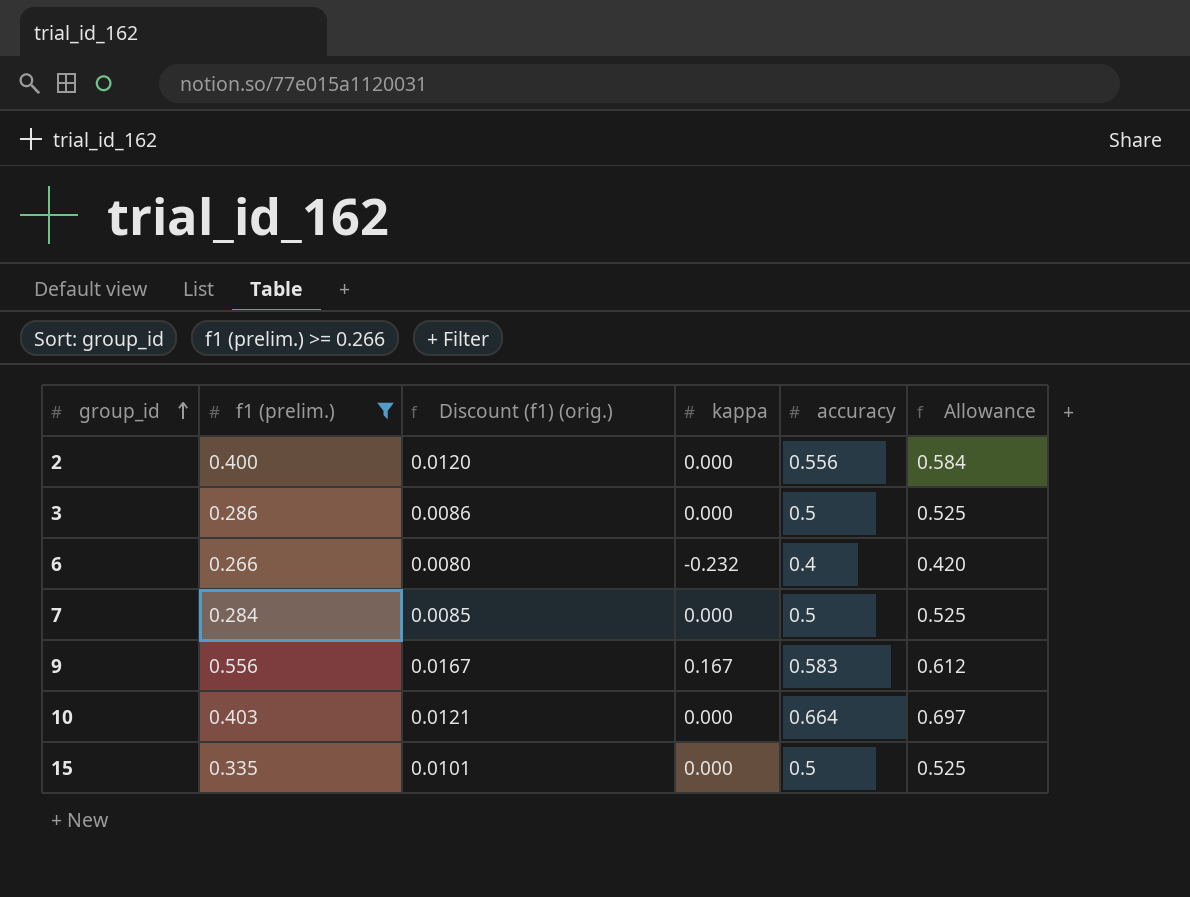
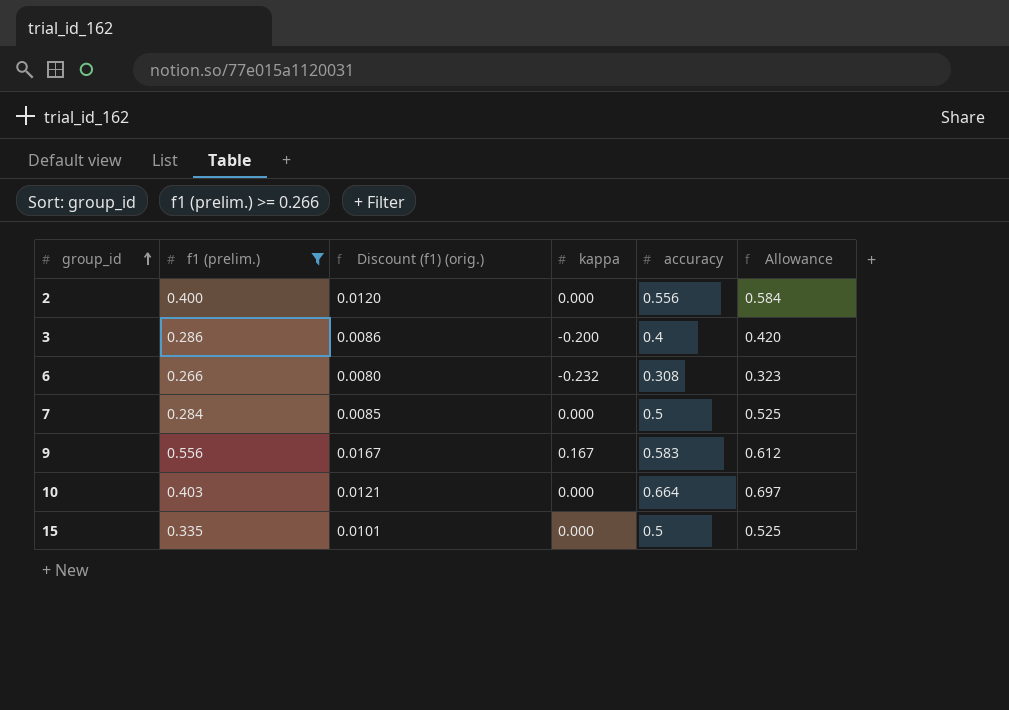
3 | kappa: 0.000 -> -0.200
3 | accuracy: 0.5 -> 0.4
3 | Allowance: 0.525 -> 0.420
6 | accuracy: 0.4 -> 0.308
6 | Allowance: 0.420 -> 0.323

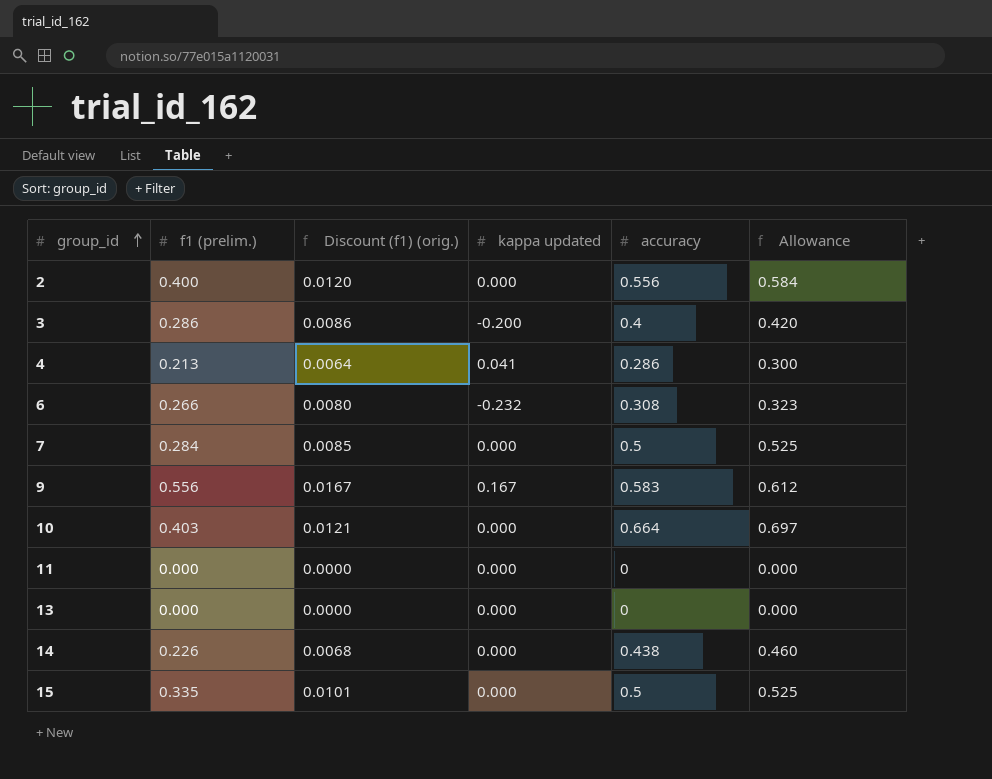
filter: f1 (prelim.) >= 0.266 -> none
column name: kappa -> kappa updated

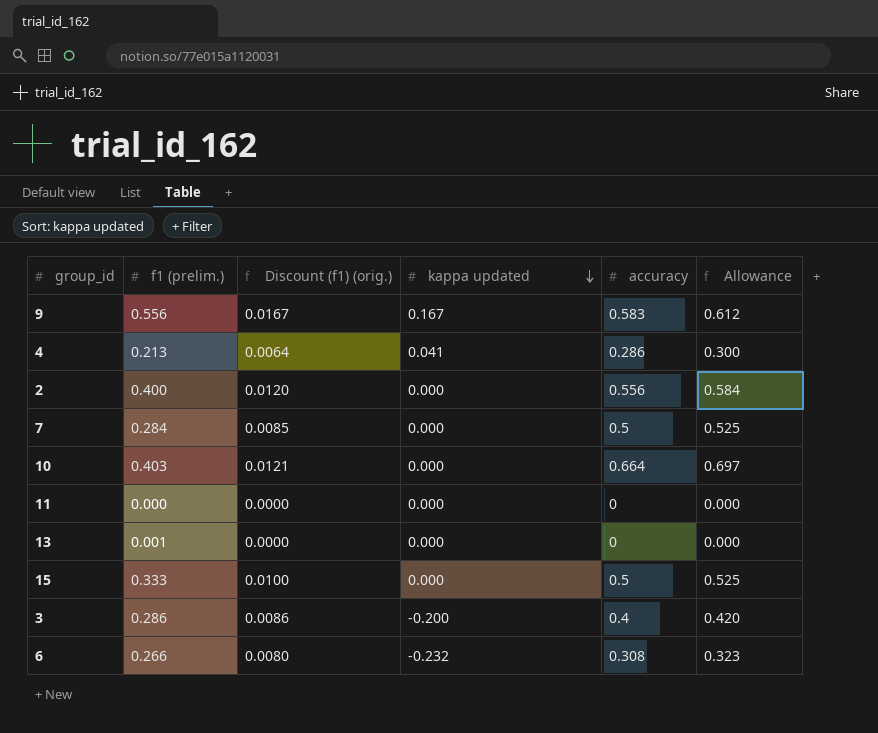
row order: group_id ascending -> kappa updated descending
row 14: 0.226 | 0.0068 | 0.000 | 0.438 | 0.460 -> none
13 | f1 (prelim.): 0.000 -> 0.001
15 | f1 (prelim.): 0.335 -> 0.333
15 | Discount (f1) (orig.): 0.0101 -> 0.0100

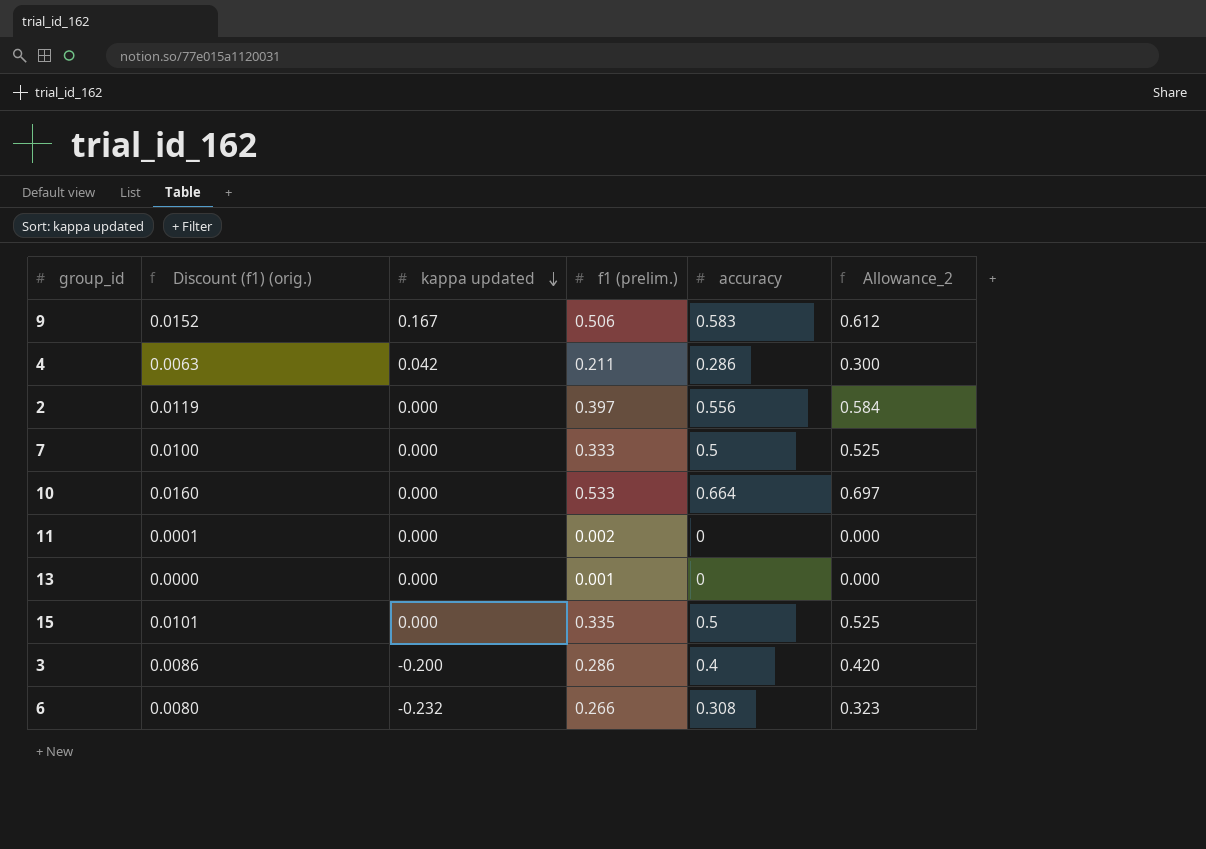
column f1 (prelim.) | position: 2 -> 4
column name: Allowance -> Allowance_2
9 | Discount (f1) (orig.): 0.0167 -> 0.0152
9 | f1 (prelim.): 0.556 -> 0.506
4 | Discount (f1) (orig.): 0.0064 -> 0.0063
4 | kappa updated: 0.041 -> 0.042
4 | f1 (prelim.): 0.213 -> 0.211
2 | Discount (f1) (orig.): 0.0120 -> 0.0119
2 | f1 (prelim.): 0.400 -> 0.397
7 | Discount (f1) (orig.): 0.0085 -> 0.0100
7 | f1 (prelim.): 0.284 -> 0.333
10 | Discount (f1) (orig.): 0.0121 -> 0.0160
10 | f1 (prelim.): 0.403 -> 0.533
11 | Discount (f1) (orig.): 0.0000 -> 0.0001
11 | f1 (prelim.): 0.000 -> 0.002
15 | Discount (f1) (orig.): 0.0100 -> 0.0101
15 | f1 (prelim.): 0.333 -> 0.335

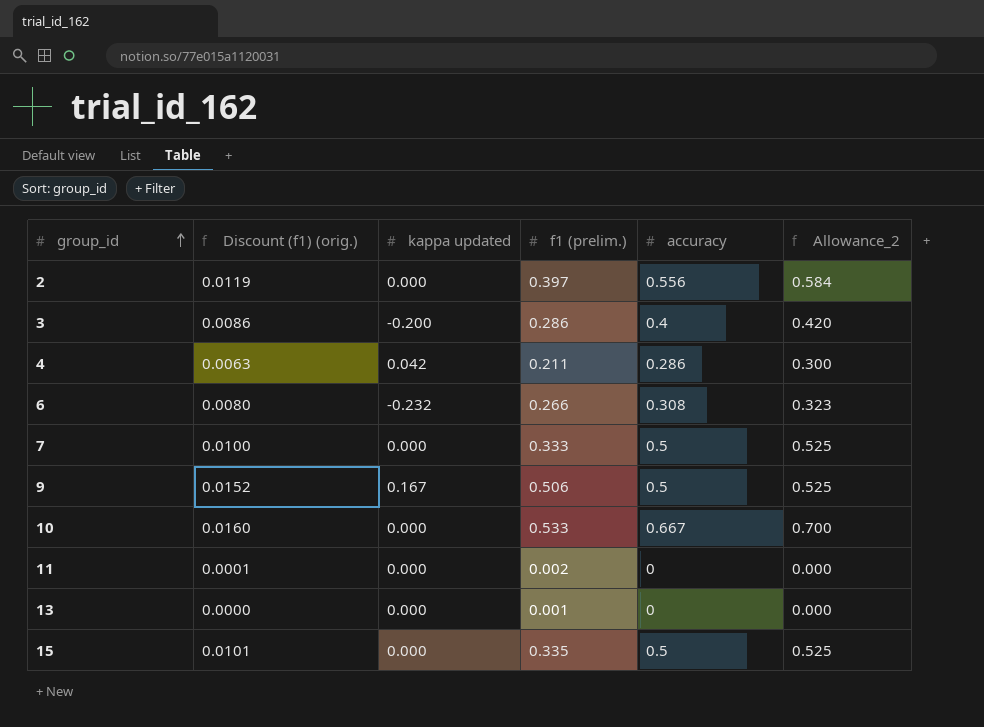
row order: kappa updated descending -> group_id ascending
9 | accuracy: 0.583 -> 0.5
9 | Allowance_2: 0.612 -> 0.525
10 | accuracy: 0.664 -> 0.667
10 | Allowance_2: 0.697 -> 0.700

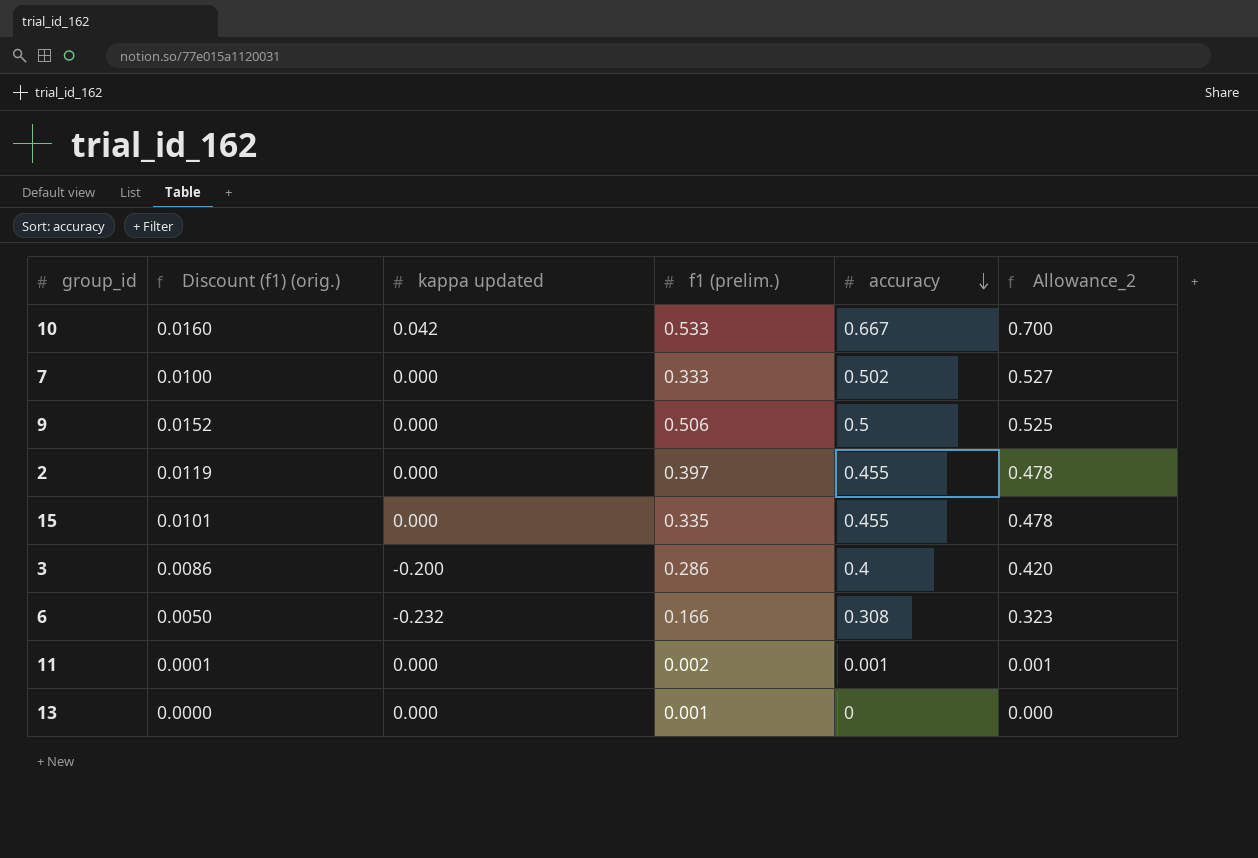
row order: group_id ascending -> accuracy descending
row 4: 0.0063 | 0.042 | 0.211 | 0.286 | 0.300 -> none
10 | kappa updated: 0.000 -> 0.042
7 | accuracy: 0.5 -> 0.502
7 | Allowance_2: 0.525 -> 0.527
9 | kappa updated: 0.167 -> 0.000
2 | accuracy: 0.556 -> 0.455
2 | Allowance_2: 0.584 -> 0.478
15 | accuracy: 0.5 -> 0.455
15 | Allowance_2: 0.525 -> 0.478
6 | Discount (f1) (orig.): 0.0080 -> 0.0050
6 | f1 (prelim.): 0.266 -> 0.166
11 | accuracy: 0 -> 0.001
11 | Allowance_2: 0.000 -> 0.001

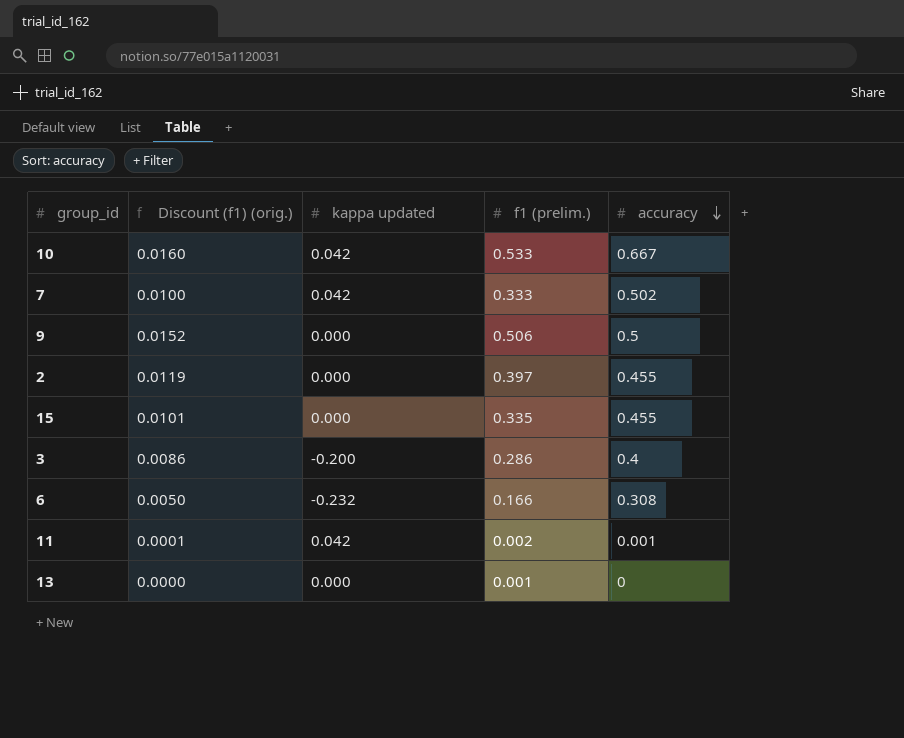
column Allowance_2 | formula: [accuracy] * 1.05 -> none
7 | kappa updated: 0.000 -> 0.042
11 | kappa updated: 0.000 -> 0.042

